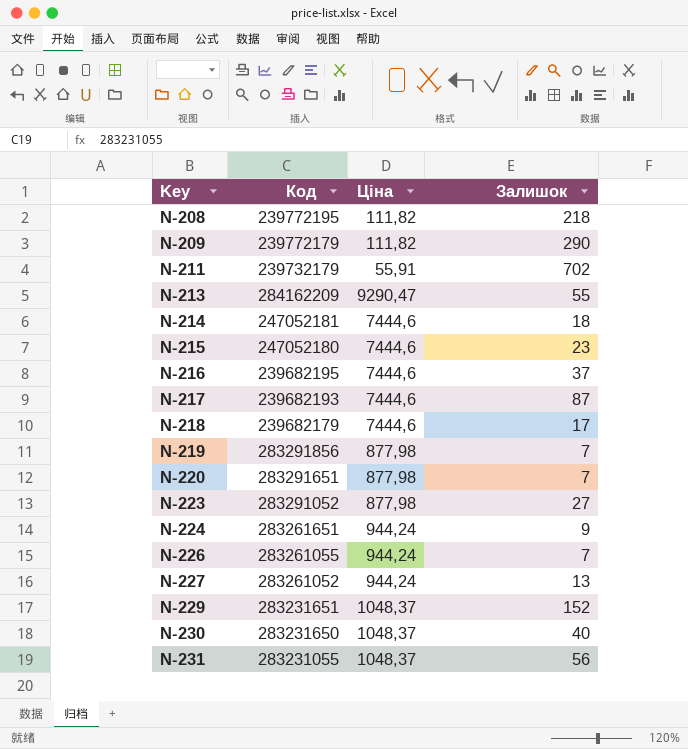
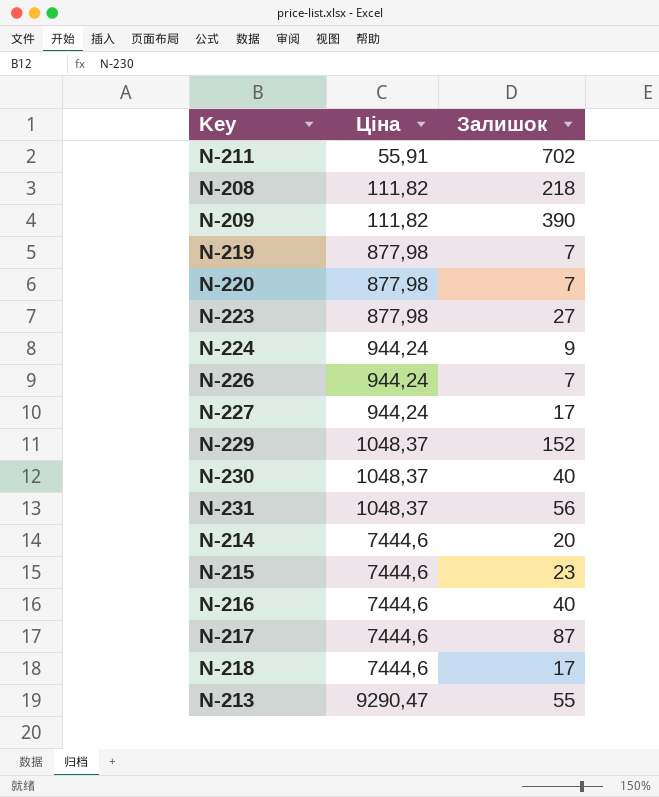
row order: Key ascending -> Ціна ascending
column Код | position: 2 -> none
N-209 | Залишок: 290 -> 390
N-227 | Залишок: 13 -> 17
N-214 | Залишок: 18 -> 20
N-216 | Залишок: 37 -> 40

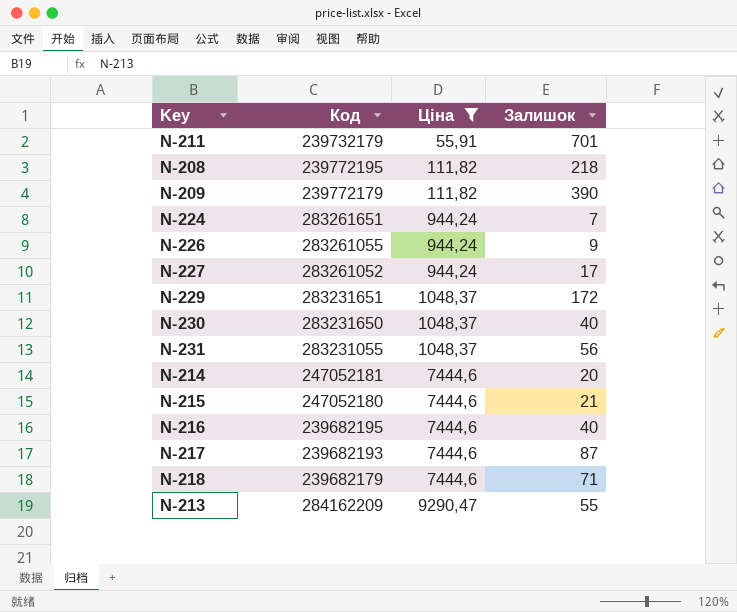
filter: none -> Ціна != 877,98
column Код | position: none -> 2
N-211 | Залишок: 702 -> 701
N-224 | Залишок: 9 -> 7
N-226 | Залишок: 7 -> 9
N-229 | Залишок: 152 -> 172
N-215 | Залишок: 23 -> 21
N-218 | Залишок: 17 -> 71

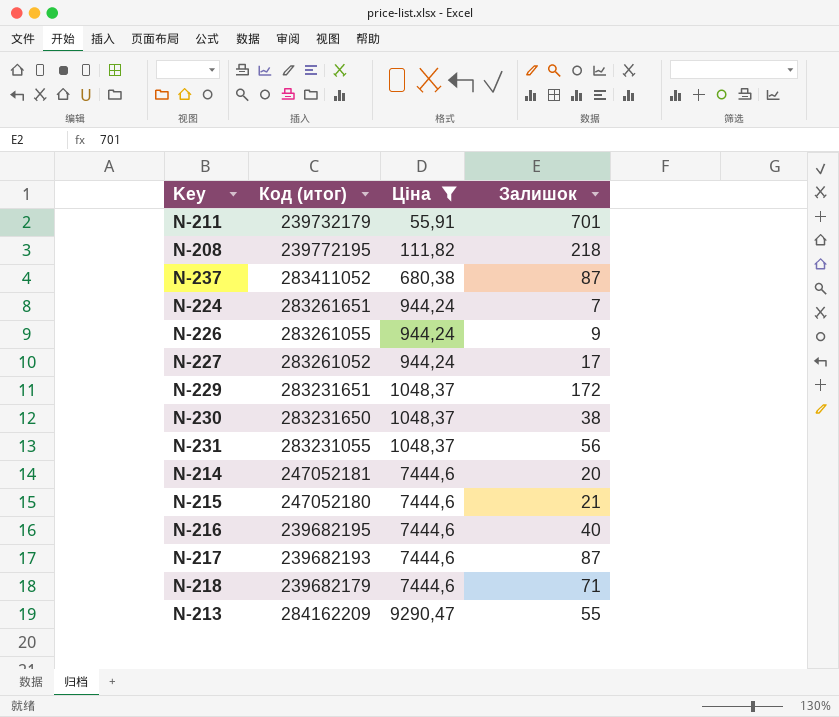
column name: Код -> Код (итог)
row N-209: 239772179 | 111,82 | 390 -> none
row N-237: none -> 283411052 | 680,38 | 87
N-230 | Залишок: 40 -> 38

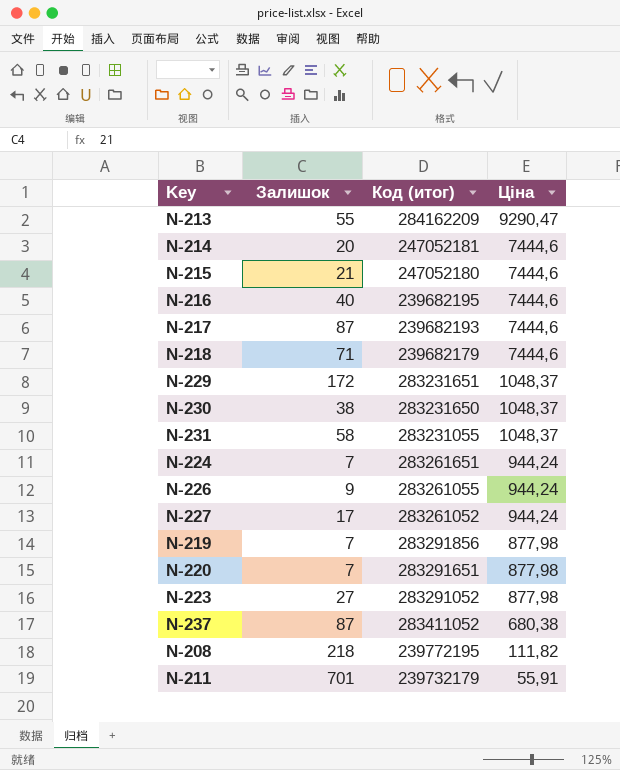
filter: Ціна != 877,98 -> none
row order: Ціна ascending -> Ціна descending
column Залишок | position: 4 -> 2
N-231 | Залишок: 56 -> 58

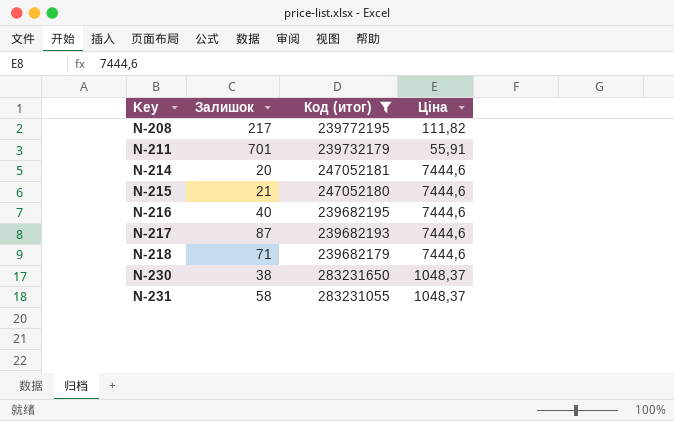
filter: none -> Код (итог) <= 283231650
row order: Ціна descending -> Key ascending
N-208 | Залишок: 218 -> 217

